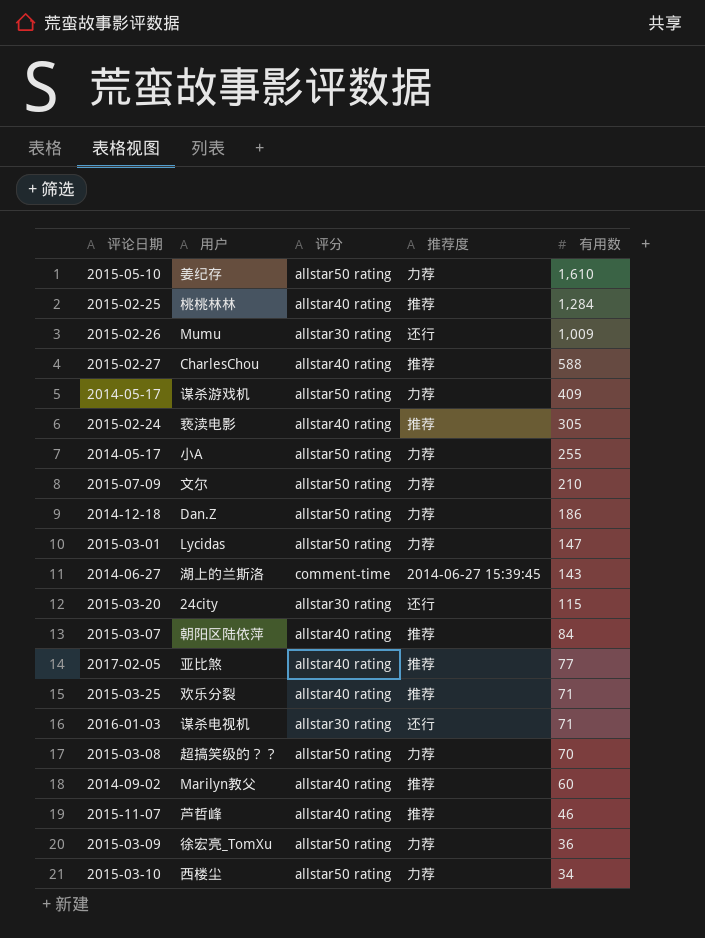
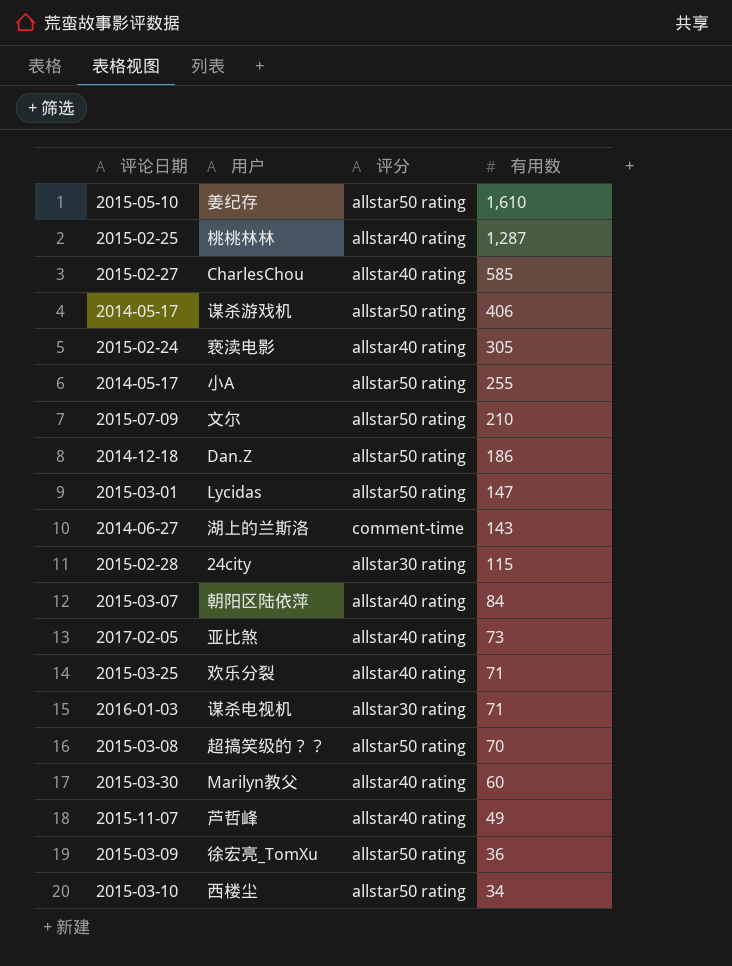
column 推荐度 | position: 4 -> none
row Mumu: 2015-02-26 | allstar30 rating | 还行 | 1,009 -> none
桃桃林林 | 有用数: 1,284 -> 1,287
CharlesChou | 有用数: 588 -> 585
谋杀游戏机 | 有用数: 409 -> 406
24city | 评论日期: 2015-03-20 -> 2015-02-28
亚比煞 | 有用数: 77 -> 73
Marilyn教父 | 评论日期: 2014-09-02 -> 2015-03-30
芦哲峰 | 有用数: 46 -> 49

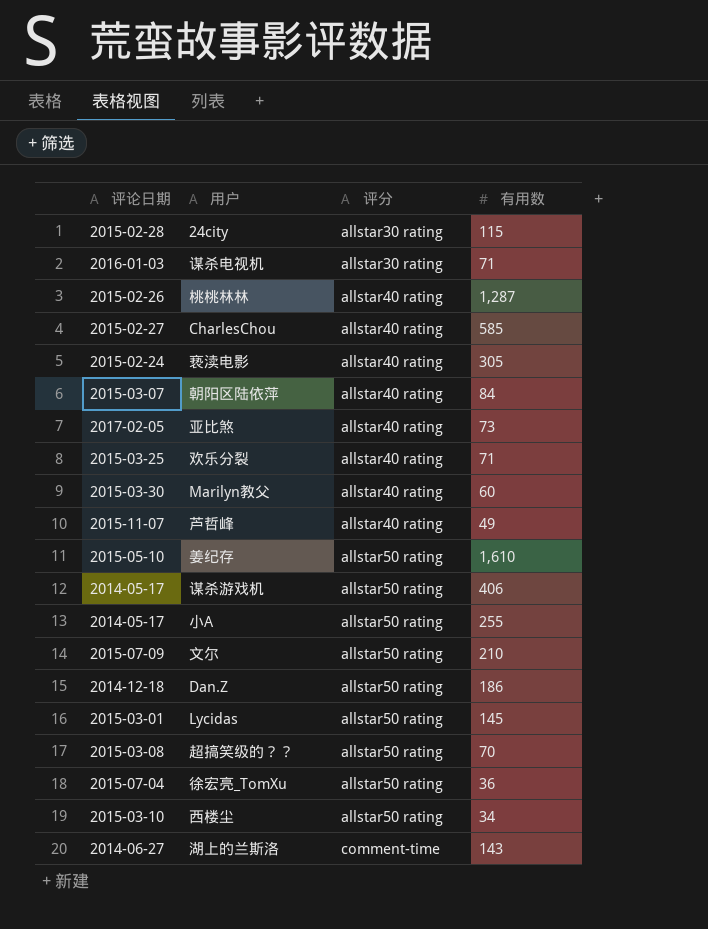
row order: 有用数 descending -> 评分 ascending
桃桃林林 | 评论日期: 2015-02-25 -> 2015-02-26
Lycidas | 有用数: 147 -> 145
徐宏亮_TomXu | 评论日期: 2015-03-09 -> 2015-07-04

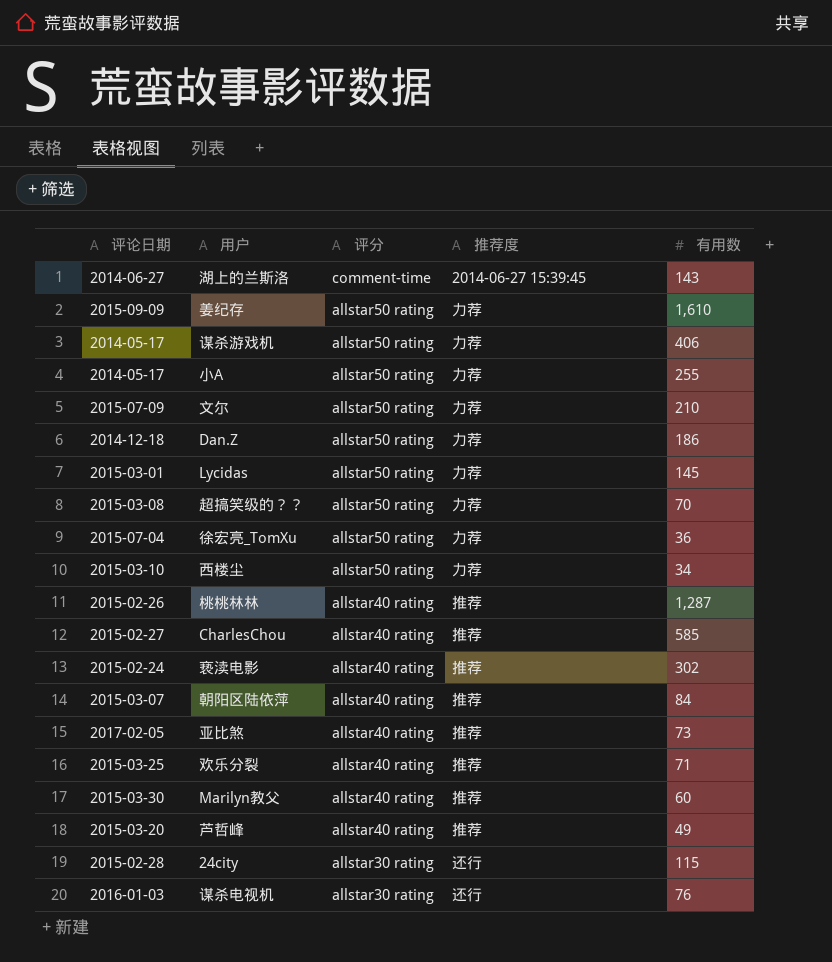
row order: 评分 ascending -> 评分 descending
column 推荐度 | position: none -> 4
姜纪存 | 评论日期: 2015-05-10 -> 2015-09-09
亵渎电影 | 有用数: 305 -> 302
芦哲峰 | 评论日期: 2015-11-07 -> 2015-03-20
谋杀电视机 | 有用数: 71 -> 76

